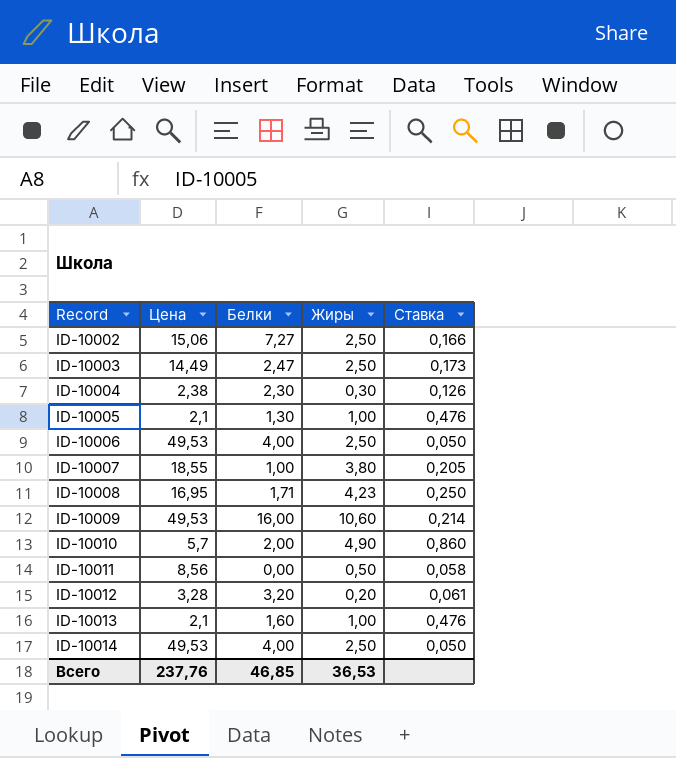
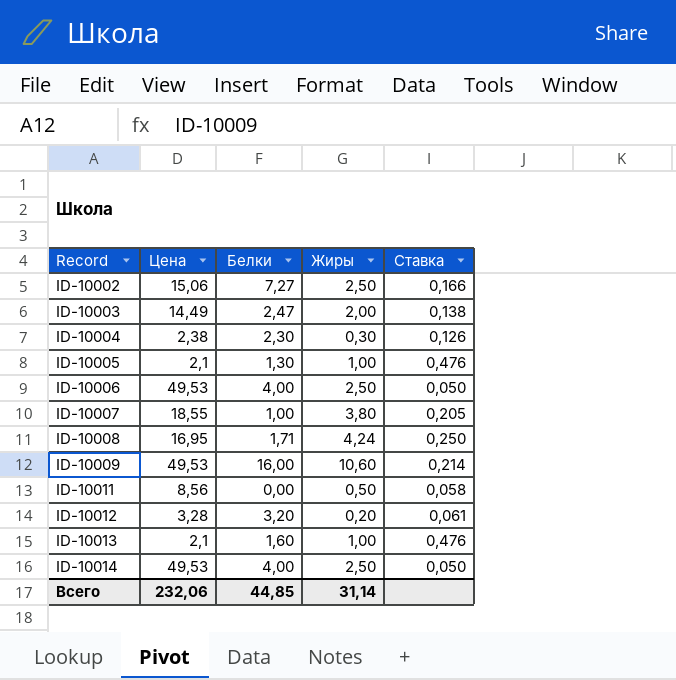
row ID-10010: 5,7 | 2,00 | 4,90 | 0,860 -> none
ID-10003 | Жиры: 2,50 -> 2,00
ID-10003 | Ставка: 0,173 -> 0,138
ID-10008 | Жиры: 4,23 -> 4,24
Всего | Цена: 237,76 -> 232,06
Всего | Белки: 46,85 -> 44,85
Всего | Жиры: 36,53 -> 31,14

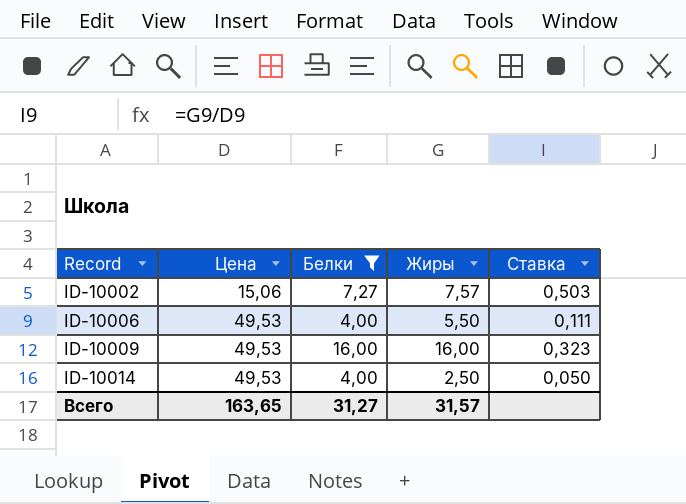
filter: none -> Белки >= 4,00
ID-10002 | Жиры: 2,50 -> 7,57
ID-10002 | Ставка: 0,166 -> 0,503
ID-10006 | Жиры: 2,50 -> 5,50
ID-10006 | Ставка: 0,050 -> 0,111
ID-10009 | Жиры: 10,60 -> 16,00
ID-10009 | Ставка: 0,214 -> 0,323
Всего | Цена: 232,06 -> 163,65
Всего | Белки: 44,85 -> 31,27
Всего | Жиры: 31,14 -> 31,57

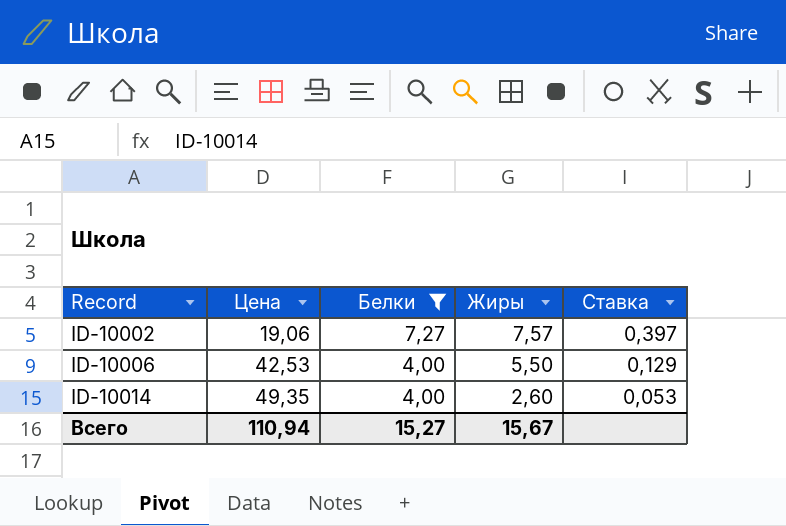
row ID-10009: 49,53 | 16,00 | 16,00 | 0,323 -> none
ID-10002 | Цена: 15,06 -> 19,06
ID-10002 | Ставка: 0,503 -> 0,397
ID-10006 | Цена: 49,53 -> 42,53
ID-10006 | Ставка: 0,111 -> 0,129
ID-10014 | Цена: 49,53 -> 49,35
ID-10014 | Жиры: 2,50 -> 2,60
ID-10014 | Ставка: 0,050 -> 0,053
Всего | Цена: 163,65 -> 110,94
Всего | Белки: 31,27 -> 15,27
Всего | Жиры: 31,57 -> 15,67

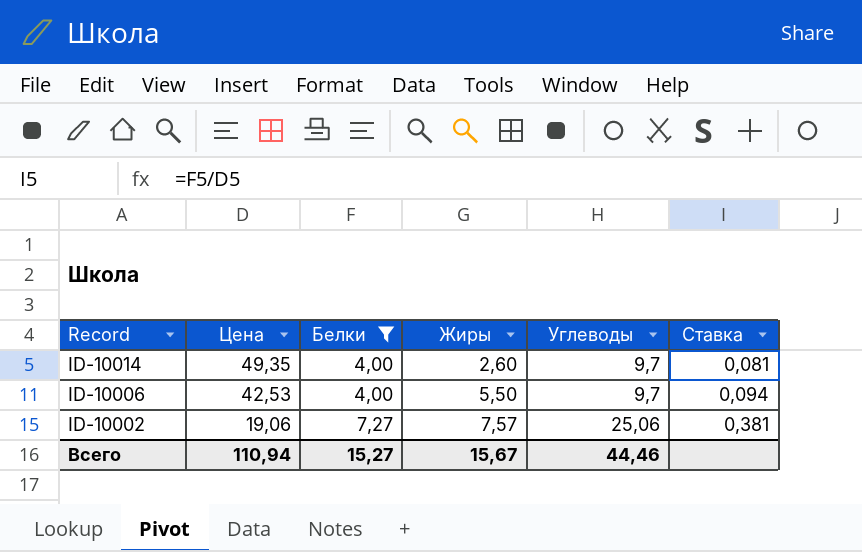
row order: Record ascending -> Record descending
column Углеводы | position: none -> 5
column Ставка | formula: [Жиры] / [Цена] -> [Белки] / [Цена]

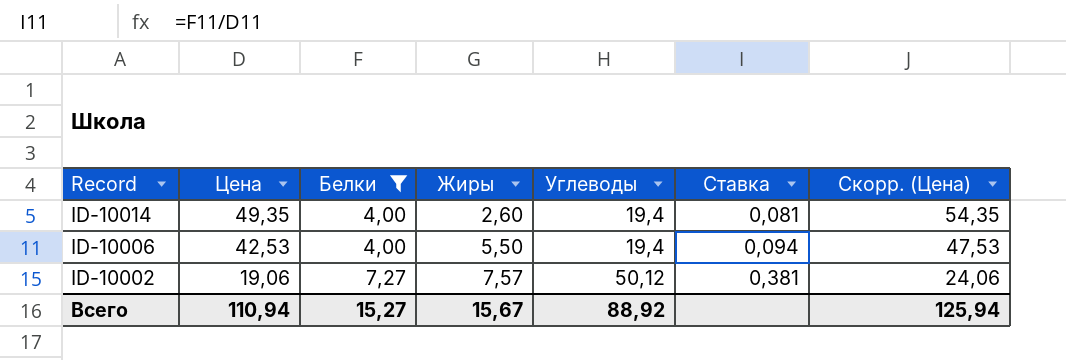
column Скорр. (Цена) | formula: none -> [Цена] + 5
ID-10014 | Углеводы: 9,7 -> 19,4
ID-10006 | Углеводы: 9,7 -> 19,4
ID-10002 | Углеводы: 25,06 -> 50,12
Всего | Углеводы: 44,46 -> 88,92

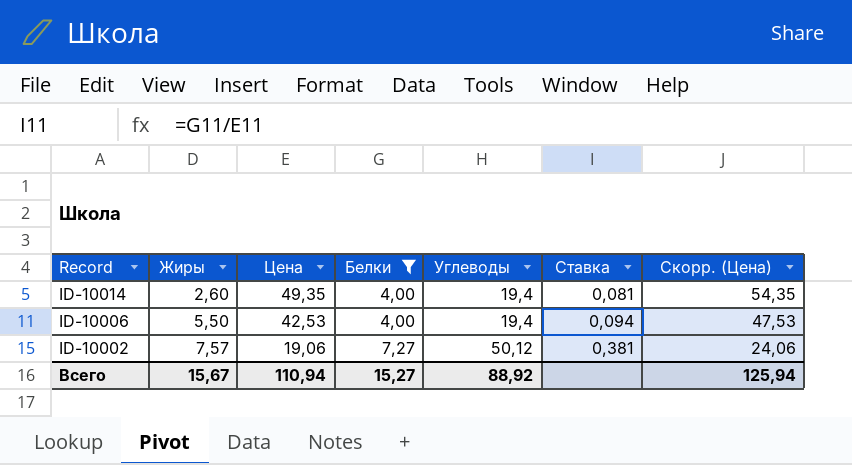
column Жиры | position: 4 -> 2

